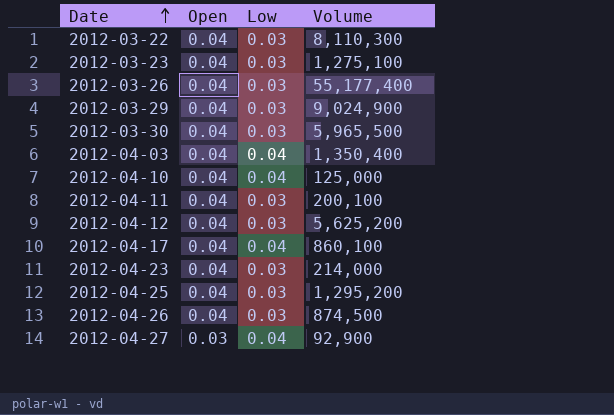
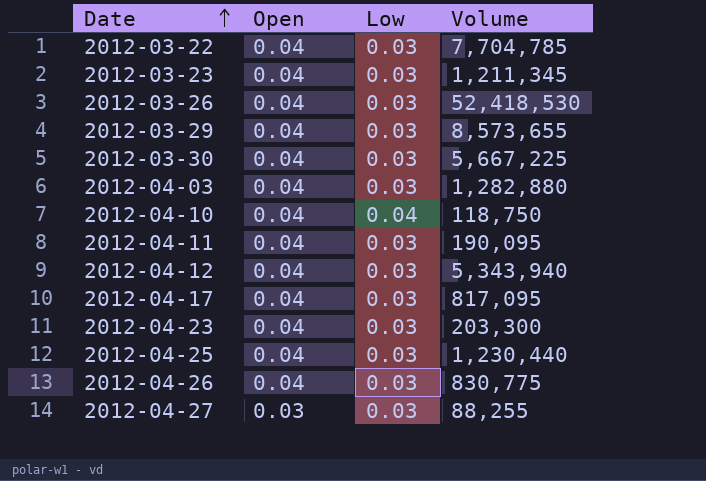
2012-03-22 | Volume: 8,110,300 -> 7,704,785
2012-03-23 | Volume: 1,275,100 -> 1,211,345
2012-03-26 | Volume: 55,177,400 -> 52,418,530
2012-03-29 | Volume: 9,024,900 -> 8,573,655
2012-03-30 | Volume: 5,965,500 -> 5,667,225
2012-04-03 | Low: 0.04 -> 0.03
2012-04-03 | Volume: 1,350,400 -> 1,282,880
2012-04-10 | Volume: 125,000 -> 118,750
2012-04-11 | Volume: 200,100 -> 190,095
2012-04-12 | Volume: 5,625,200 -> 5,343,940
2012-04-17 | Low: 0.04 -> 0.03
2012-04-17 | Volume: 860,100 -> 817,095
2012-04-23 | Volume: 214,000 -> 203,300
2012-04-25 | Volume: 1,295,200 -> 1,230,440
2012-04-26 | Volume: 874,500 -> 830,775
2012-04-27 | Low: 0.04 -> 0.03
2012-04-27 | Volume: 92,900 -> 88,255

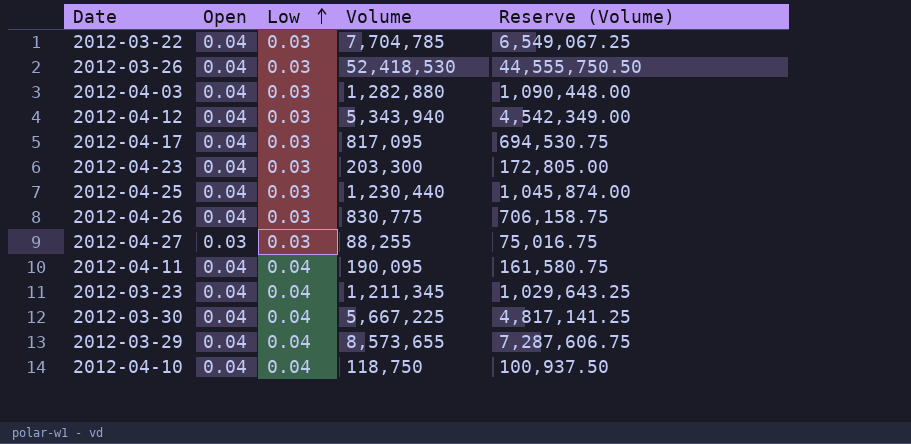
row order: Date ascending -> Low ascending
column Reserve (Volume) | formula: none -> [Volume] * 0.85
2012-04-11 | Low: 0.03 -> 0.04
2012-03-23 | Low: 0.03 -> 0.04
2012-03-30 | Low: 0.03 -> 0.04
2012-03-29 | Low: 0.03 -> 0.04

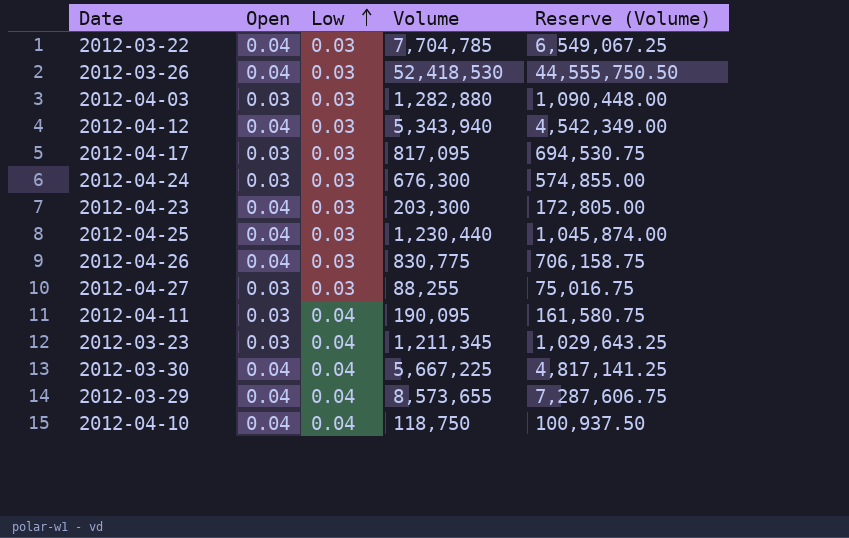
2012-04-03 | Open: 0.04 -> 0.03
2012-04-17 | Open: 0.04 -> 0.03
row 2012-04-24: none -> 0.03 | 0.03 | 676,300 | 574,855.00
2012-04-11 | Open: 0.04 -> 0.03
2012-03-23 | Open: 0.04 -> 0.03

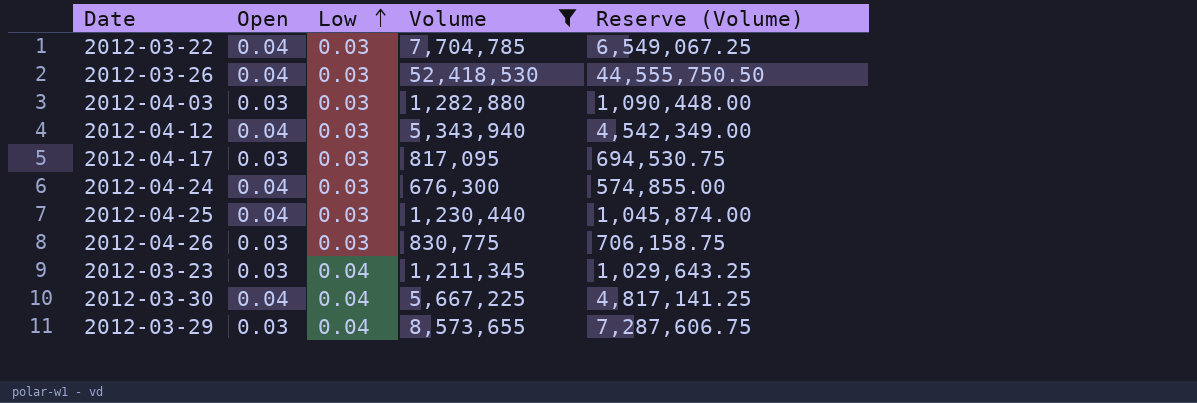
filter: none -> Volume >= 676,300
2012-04-24 | Open: 0.03 -> 0.04
2012-04-26 | Open: 0.04 -> 0.03
2012-03-29 | Open: 0.04 -> 0.03

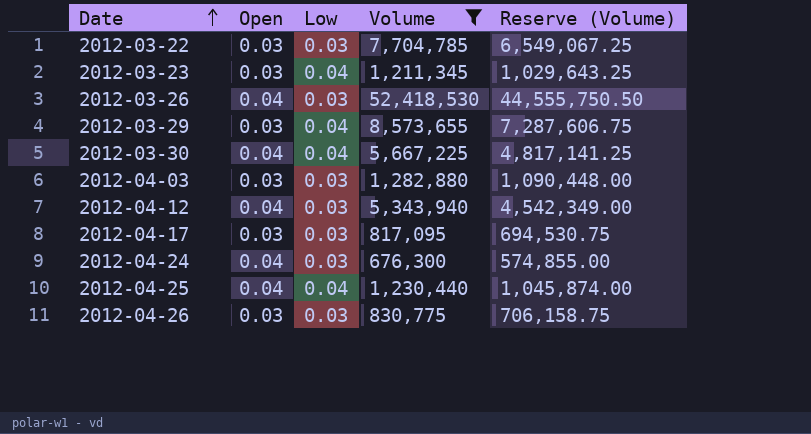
row order: Low ascending -> Date ascending
2012-03-22 | Open: 0.04 -> 0.03
2012-04-25 | Low: 0.03 -> 0.04

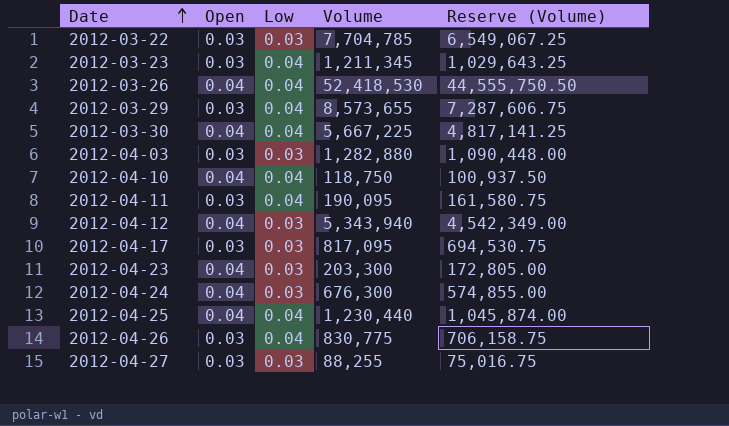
filter: Volume >= 676,300 -> none
2012-03-26 | Low: 0.03 -> 0.04
2012-04-26 | Low: 0.03 -> 0.04

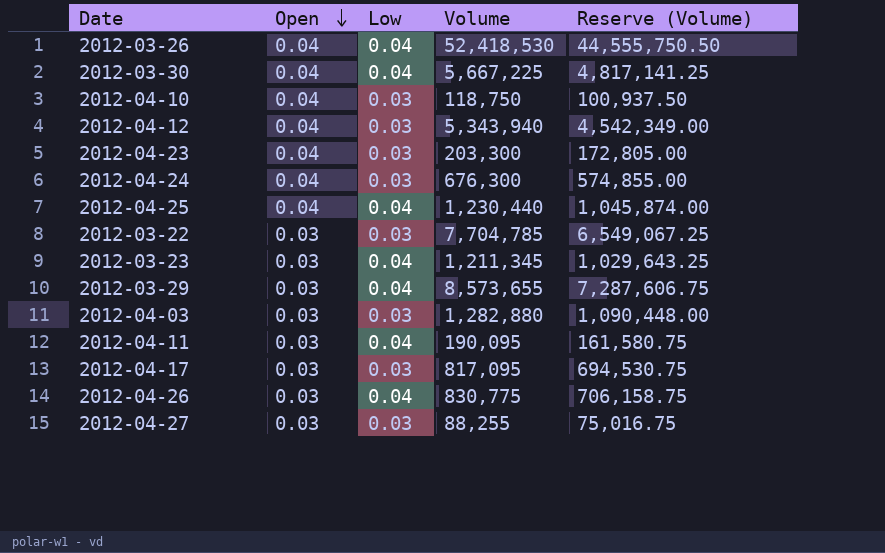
row order: Date ascending -> Open descending
2012-04-10 | Low: 0.04 -> 0.03

